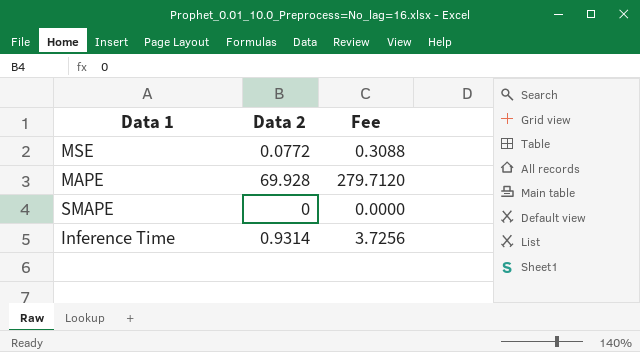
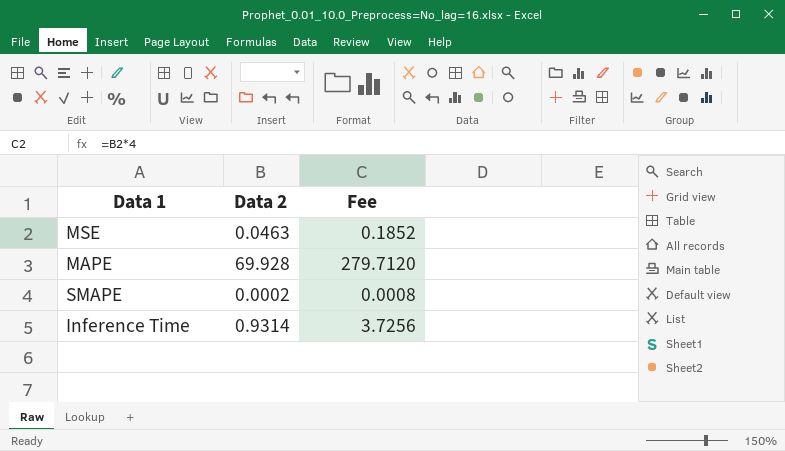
MSE | Data 2: 0.0772 -> 0.0463
MSE | Fee: 0.3088 -> 0.1852
SMAPE | Data 2: 0 -> 0.0002
SMAPE | Fee: 0.0000 -> 0.0008

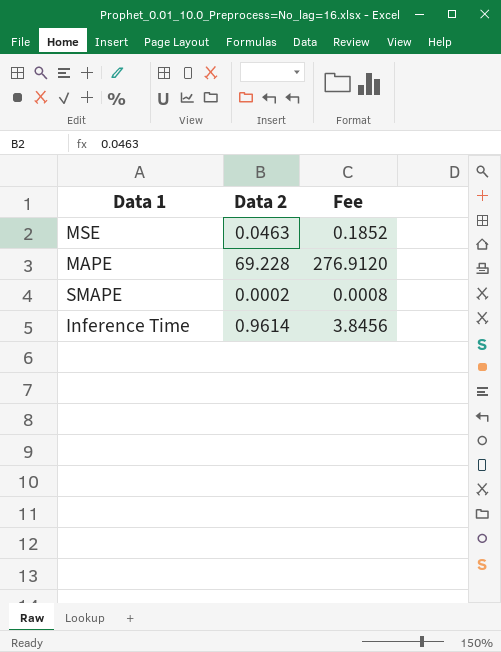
MAPE | Data 2: 69.928 -> 69.228
MAPE | Fee: 279.7120 -> 276.9120
Inference Time | Data 2: 0.9314 -> 0.9614
Inference Time | Fee: 3.7256 -> 3.8456

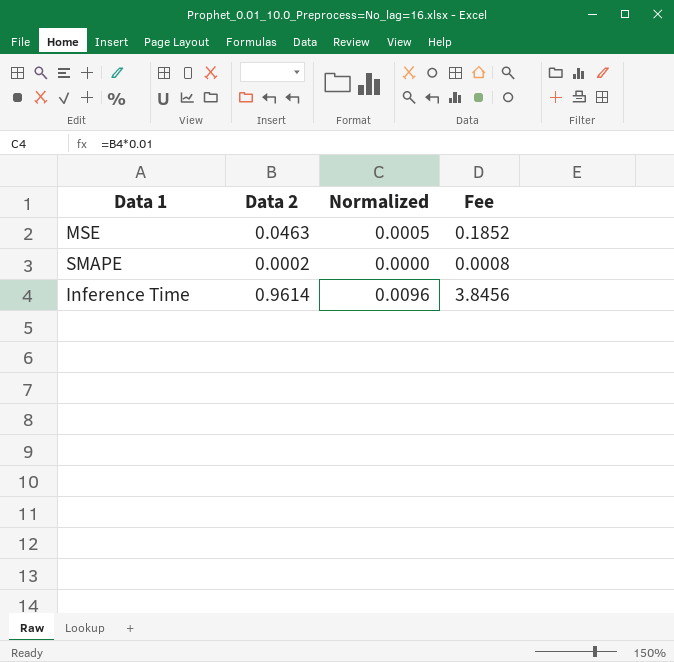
column Normalized | formula: none -> [Data 2] * 0.01
row MAPE: 69.228 | 276.9120 -> none

